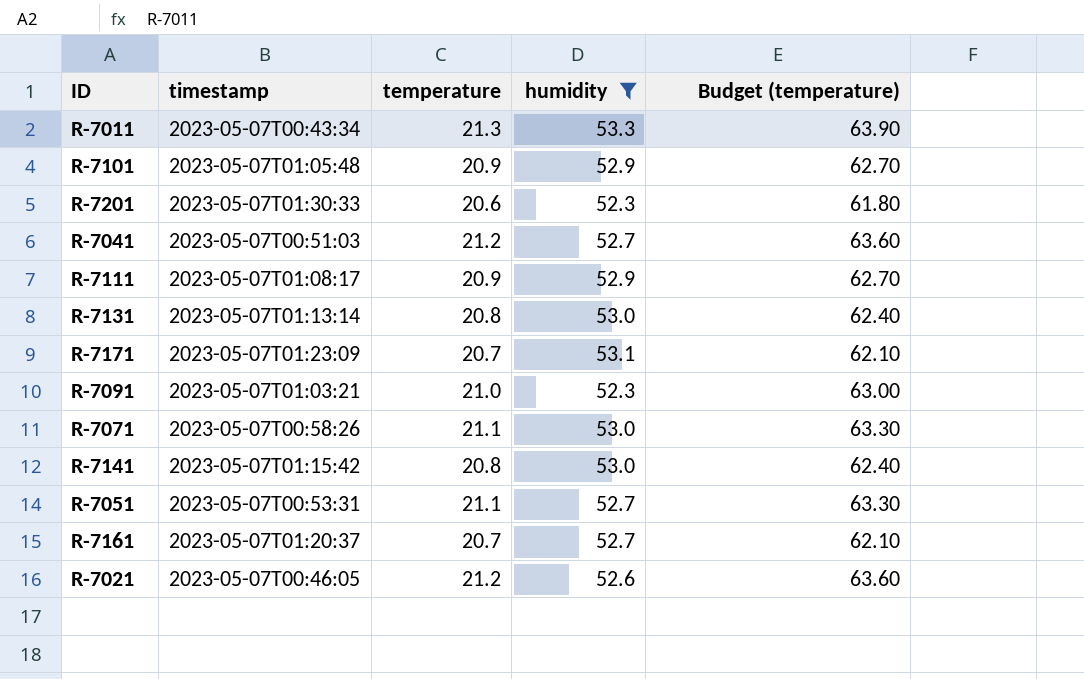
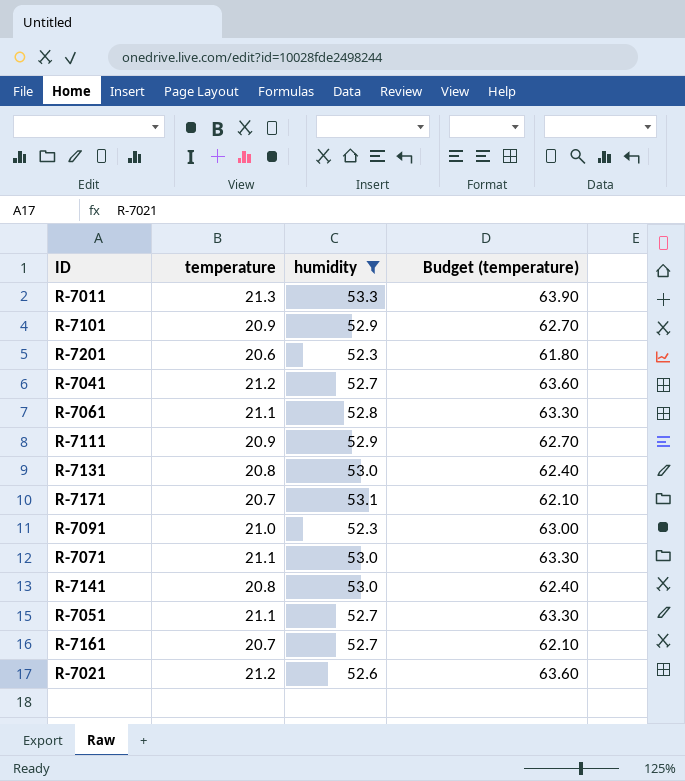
column timestamp | position: 2 -> none
row R-7061: none -> 21.1 | 52.8 | 63.30

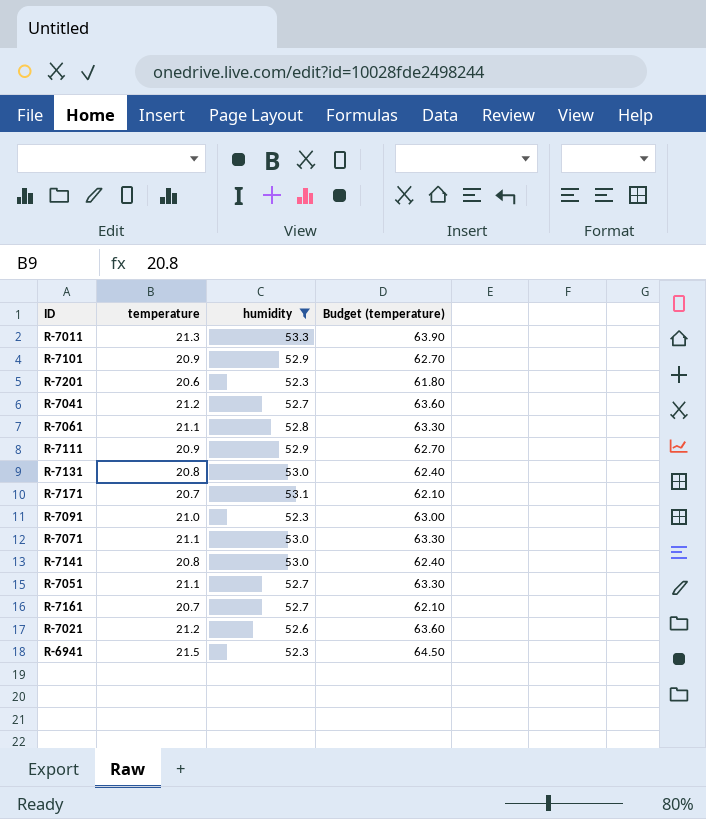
row R-6941: none -> 21.5 | 52.3 | 64.50

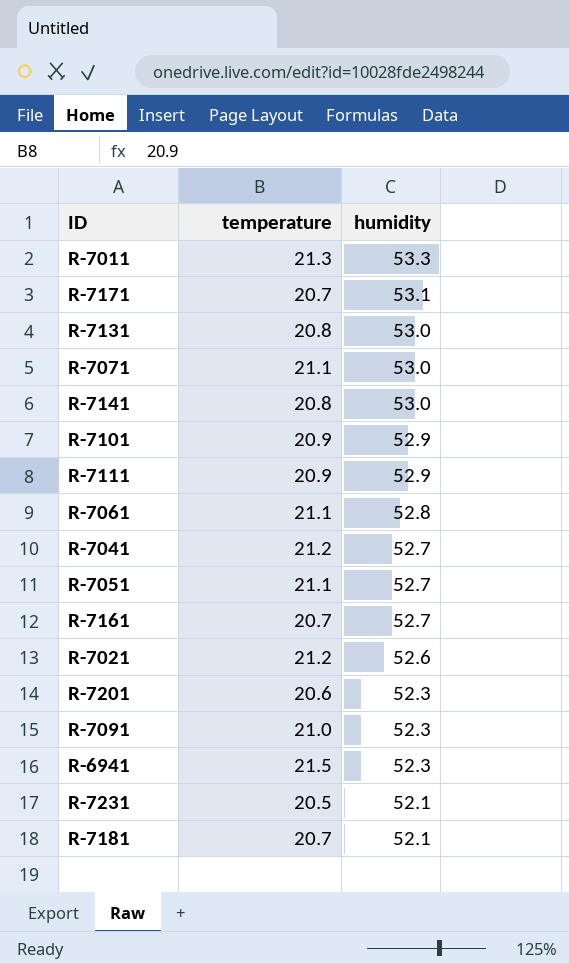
filter: humidity != 52.1 -> none
row order: none -> humidity descending
column Budget (temperature) | formula: [temperature] * 3 -> none

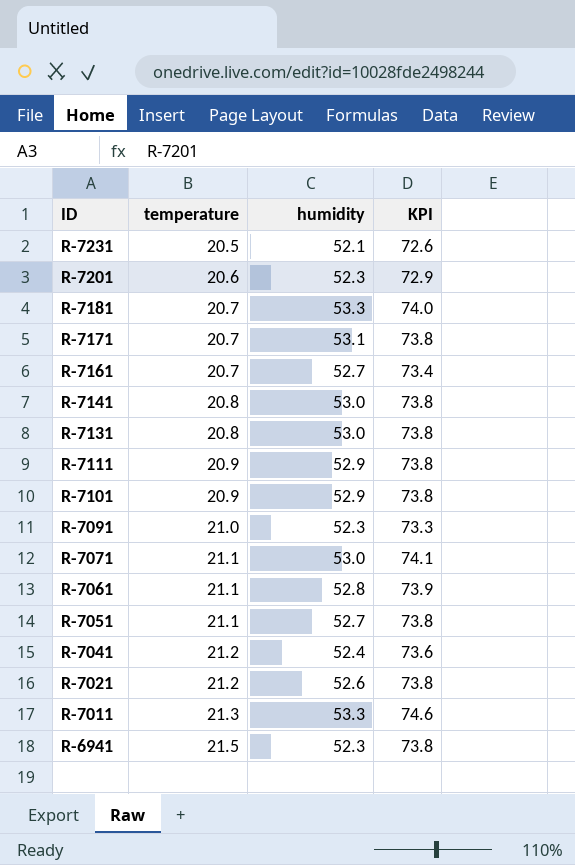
row order: humidity descending -> ID descending
column KPI | formula: none -> [temperature] + [humidity]
R-7181 | humidity: 52.1 -> 53.3
R-7041 | humidity: 52.7 -> 52.4

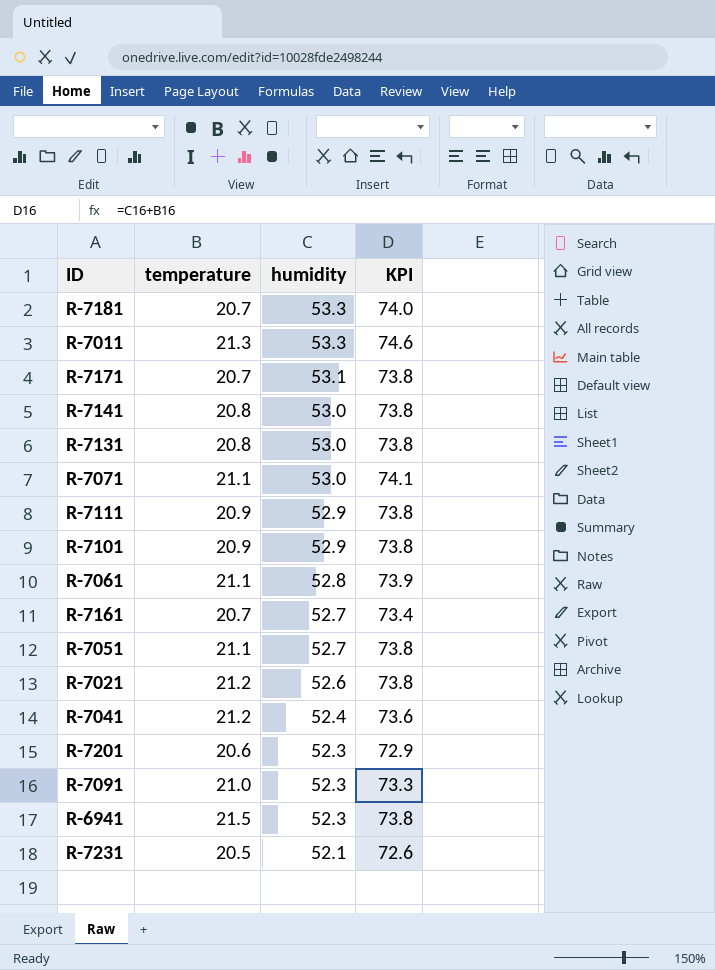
row order: ID descending -> humidity descending

